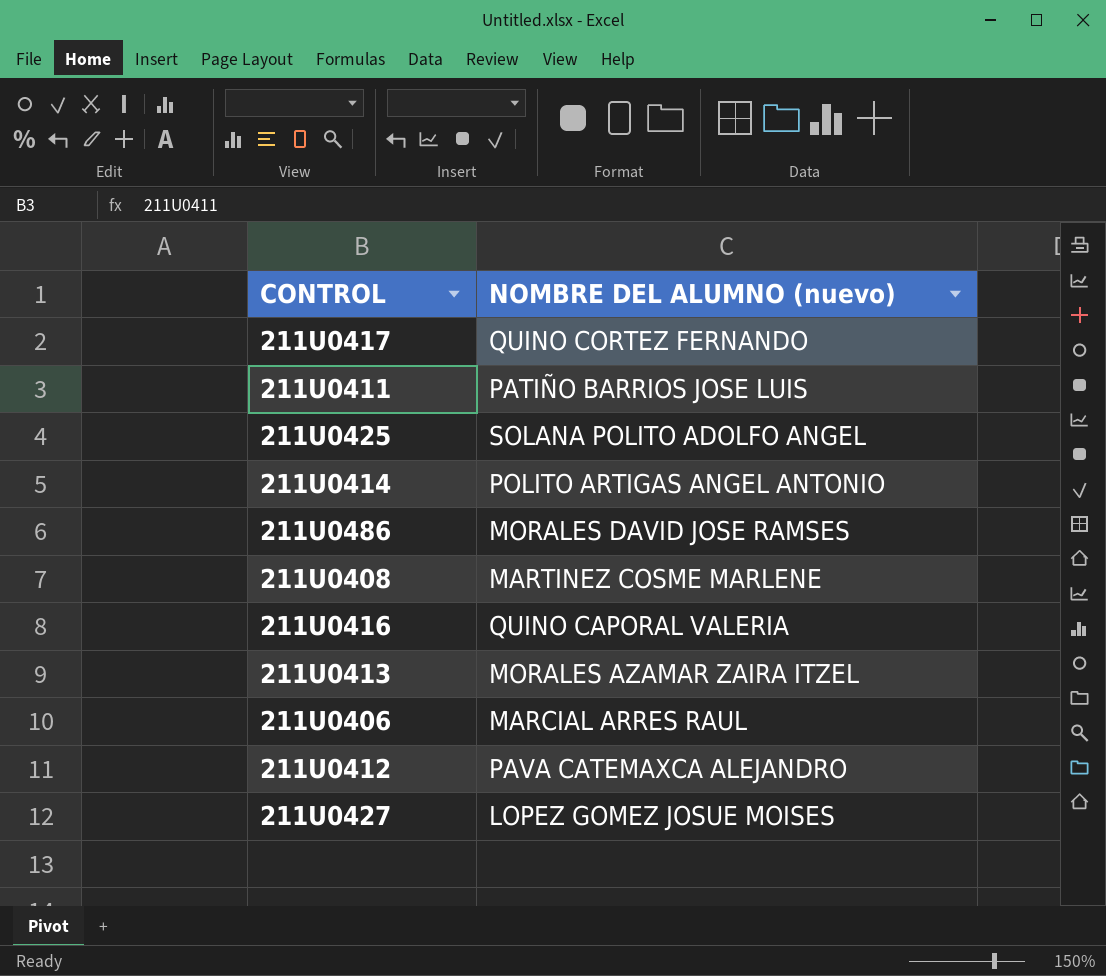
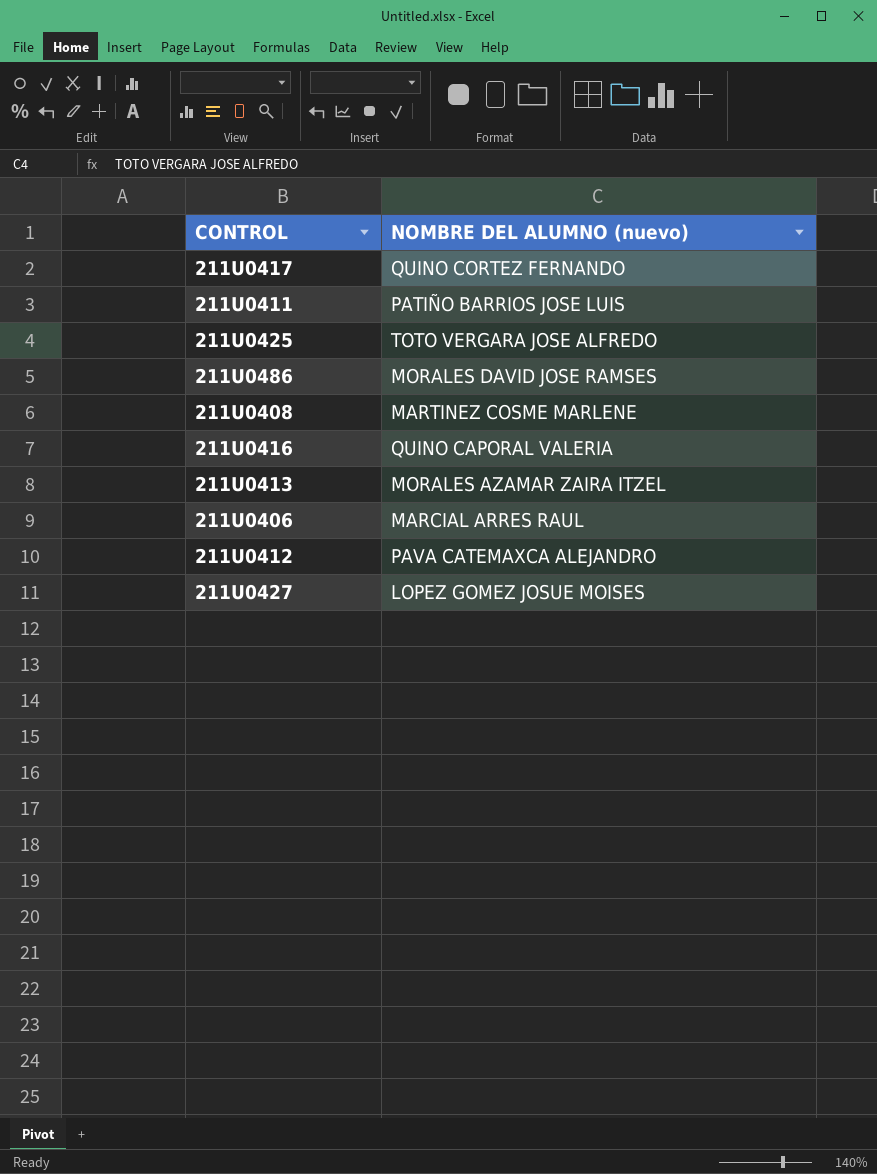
row 211U0414: POLITO ARTIGAS ANGEL ANTONIO -> none
211U0425 | NOMBRE DEL ALUMNO (nuevo): SOLANA POLITO ADOLFO ANGEL -> TOTO VERGARA JOSE ALFREDO

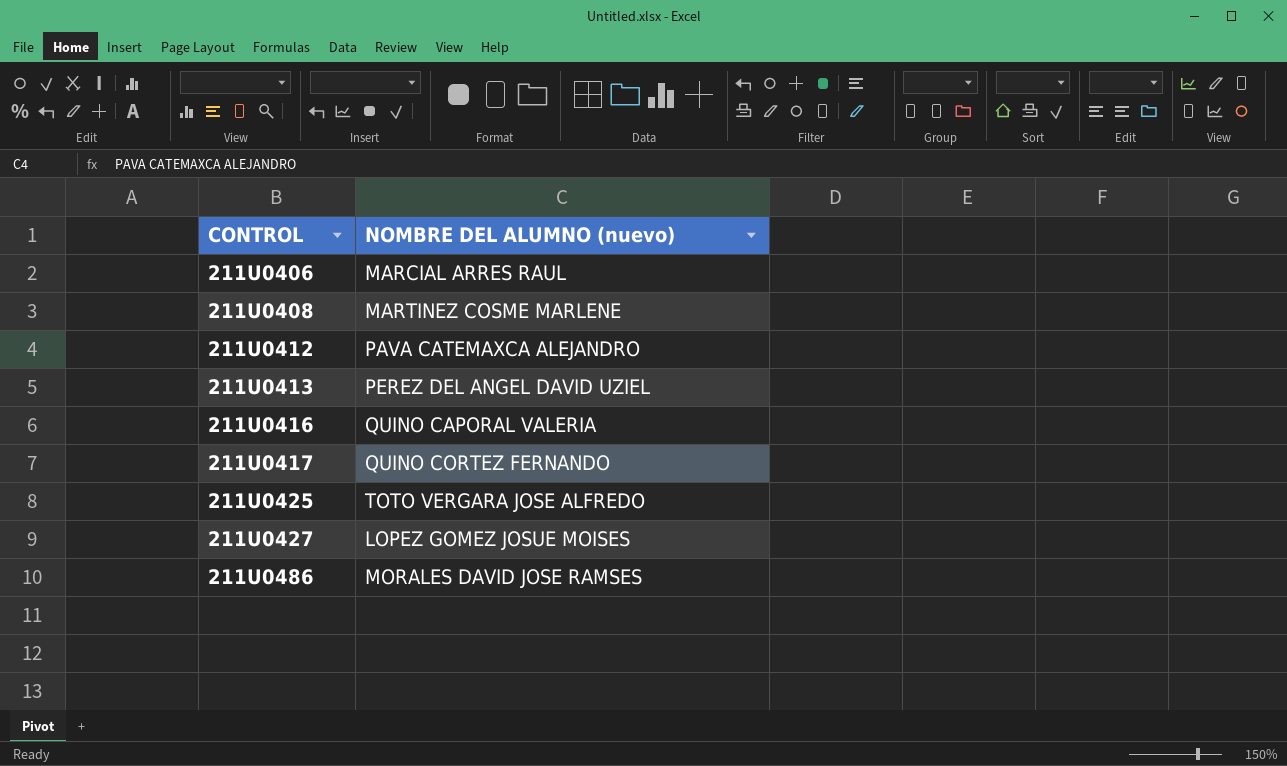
row order: none -> CONTROL ascending
row 211U0411: PATIÑO BARRIOS JOSE LUIS -> none
211U0413 | NOMBRE DEL ALUMNO (nuevo): MORALES AZAMAR ZAIRA ITZEL -> PEREZ DEL ANGEL DAVID UZIEL

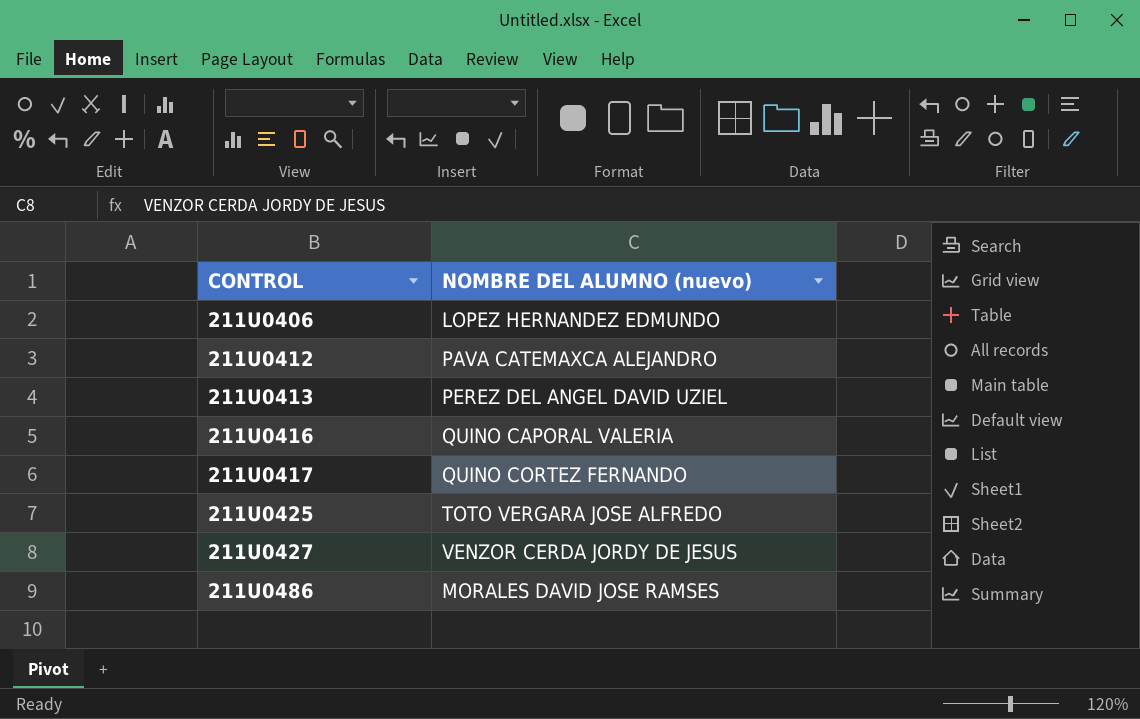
row 211U0408: MARTINEZ COSME MARLENE -> none
211U0406 | NOMBRE DEL ALUMNO (nuevo): MARCIAL ARRES RAUL -> LOPEZ HERNANDEZ EDMUNDO
211U0427 | NOMBRE DEL ALUMNO (nuevo): LOPEZ GOMEZ JOSUE MOISES -> VENZOR CERDA JORDY DE JESUS

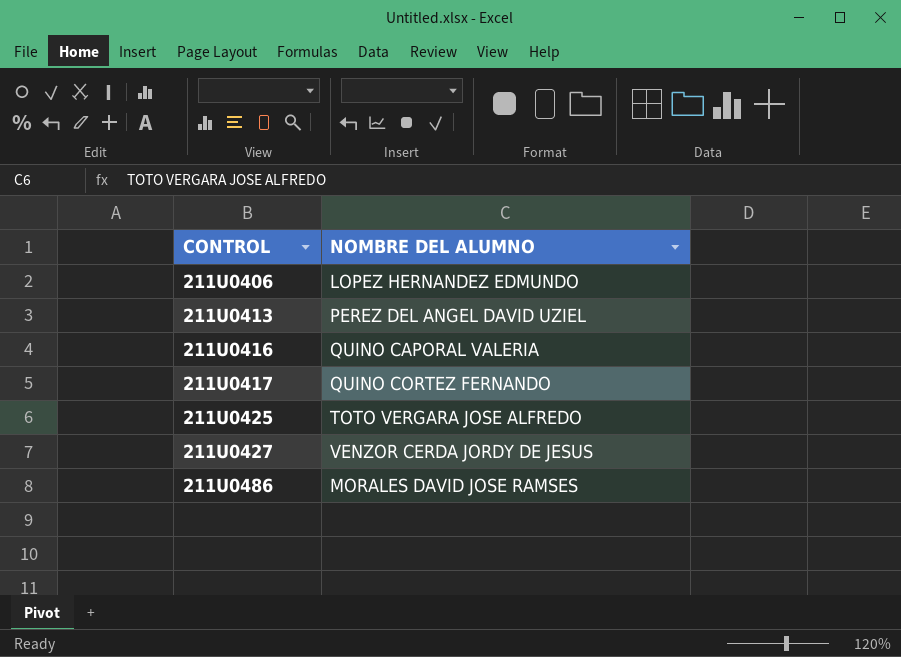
column name: NOMBRE DEL ALUMNO (nuevo) -> NOMBRE DEL ALUMNO
row 211U0412: PAVA CATEMAXCA ALEJANDRO -> none

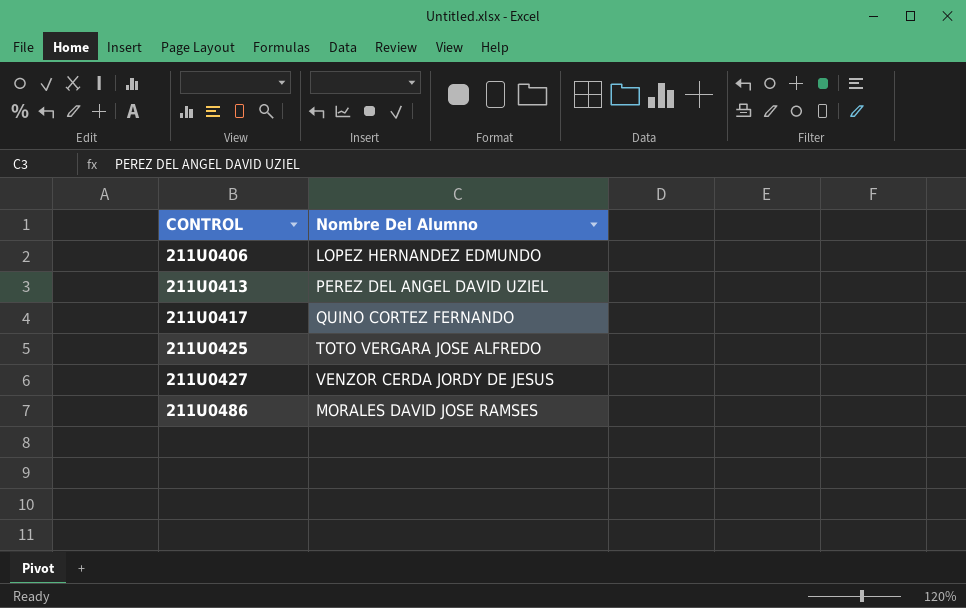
column name: NOMBRE DEL ALUMNO -> Nombre Del Alumno
row 211U0416: QUINO CAPORAL VALERIA -> none

